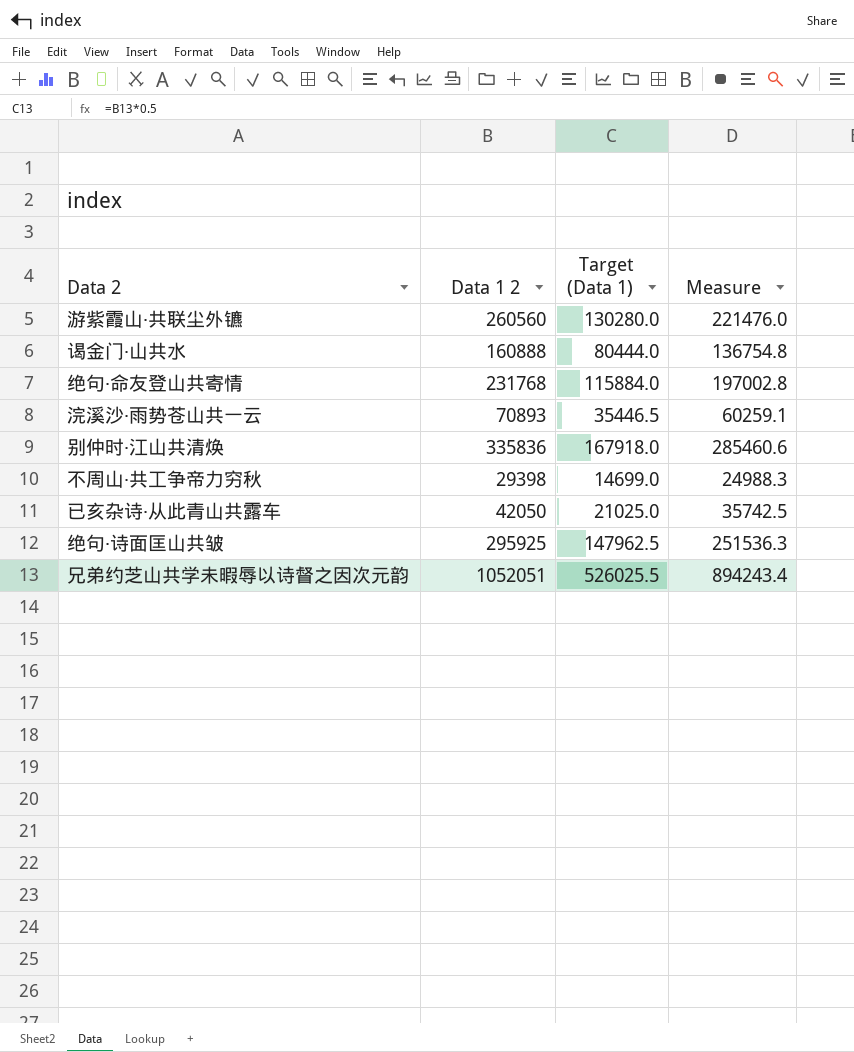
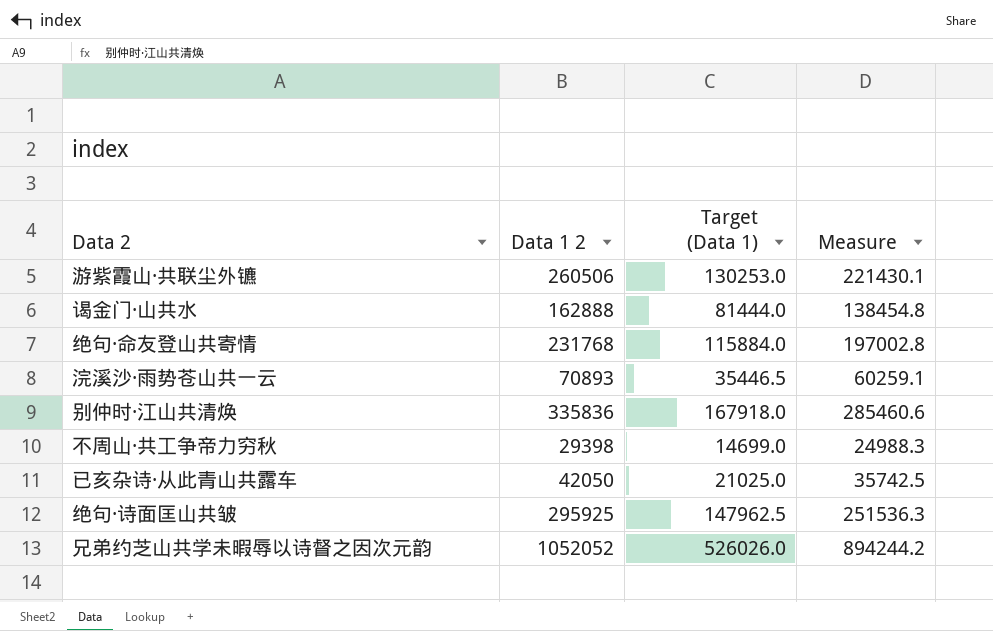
游紫霞山·共联尘外镳 | Data 1 2: 260560 -> 260506
游紫霞山·共联尘外镳 | Target (Data 1): 130280.0 -> 130253.0
游紫霞山·共联尘外镳 | Measure: 221476.0 -> 221430.1
谒金门·山共水 | Data 1 2: 160888 -> 162888
谒金门·山共水 | Target (Data 1): 80444.0 -> 81444.0
谒金门·山共水 | Measure: 136754.8 -> 138454.8
兄弟约芝山共学未暇辱以诗督之因次元韵 | Data 1 2: 1052051 -> 1052052
兄弟约芝山共学未暇辱以诗督之因次元韵 | Target (Data 1): 526025.5 -> 526026.0
兄弟约芝山共学未暇辱以诗督之因次元韵 | Measure: 894243.4 -> 894244.2

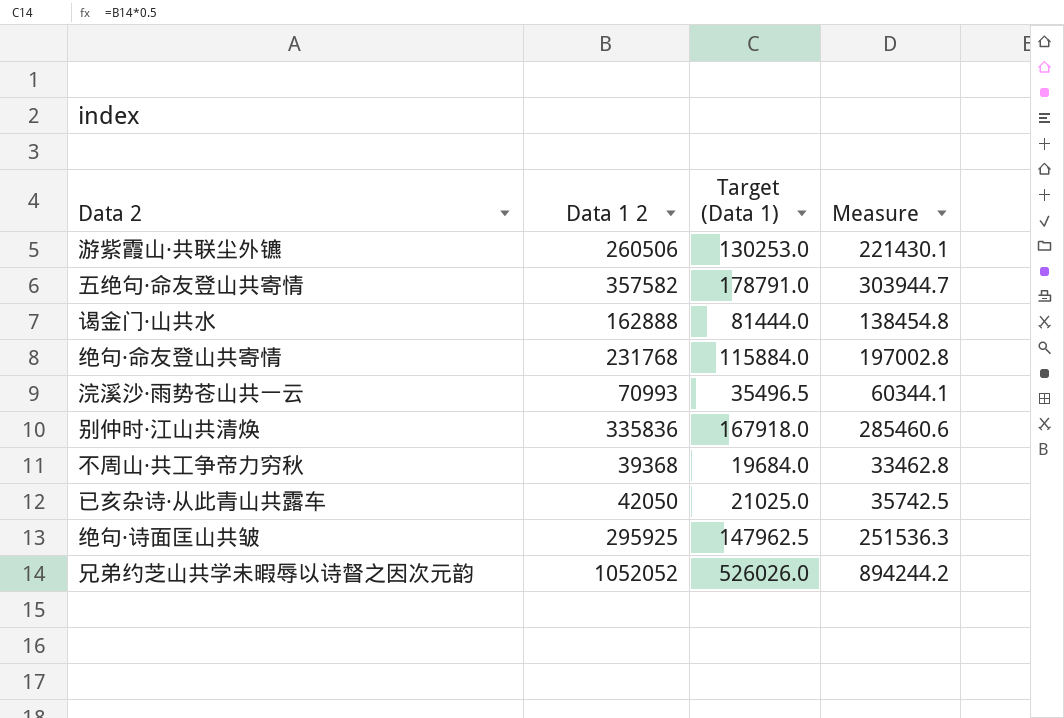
row 五绝句·命友登山共寄情: none -> 357582 | 178791.0 | 303944.7
浣溪沙·雨势苍山共一云 | Data 1 2: 70893 -> 70993
浣溪沙·雨势苍山共一云 | Target (Data 1): 35446.5 -> 35496.5
浣溪沙·雨势苍山共一云 | Measure: 60259.1 -> 60344.1
不周山·共工争帝力穷秋 | Data 1 2: 29398 -> 39368
不周山·共工争帝力穷秋 | Target (Data 1): 14699.0 -> 19684.0
不周山·共工争帝力穷秋 | Measure: 24988.3 -> 33462.8

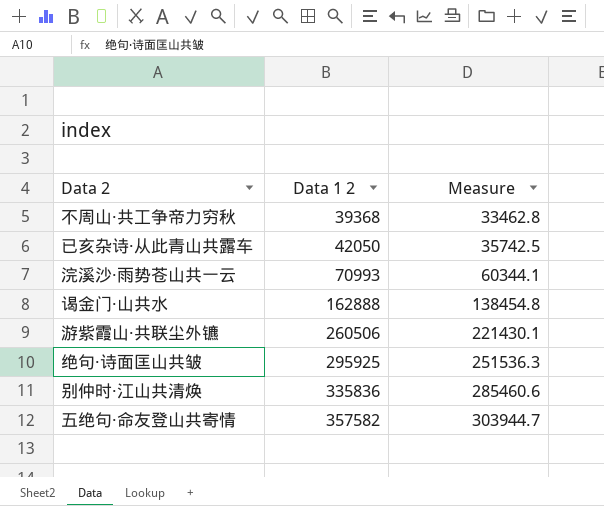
row order: none -> Data 1 2 ascending
column Target (Data 1) | formula: [Data 1 2] * 0.5 -> none
row 绝句·命友登山共寄情: 231768 | 115884.0 | 197002.8 -> none
row 兄弟约芝山共学未暇辱以诗督之因次元韵: 1052052 | 526026.0 | 894244.2 -> none

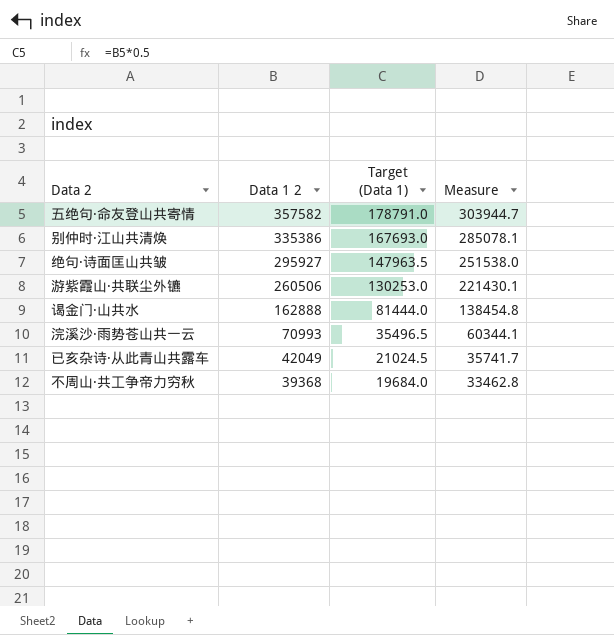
row order: Data 1 2 ascending -> Data 1 2 descending
column Target (Data 1) | formula: none -> [Data 1 2] * 0.5
别仲时·江山共清焕 | Data 1 2: 335836 -> 335386
别仲时·江山共清焕 | Measure: 285460.6 -> 285078.1
绝句·诗面匡山共皱 | Data 1 2: 295925 -> 295927
绝句·诗面匡山共皱 | Measure: 251536.3 -> 251538.0
已亥杂诗·从此青山共露车 | Data 1 2: 42050 -> 42049
已亥杂诗·从此青山共露车 | Measure: 35742.5 -> 35741.7

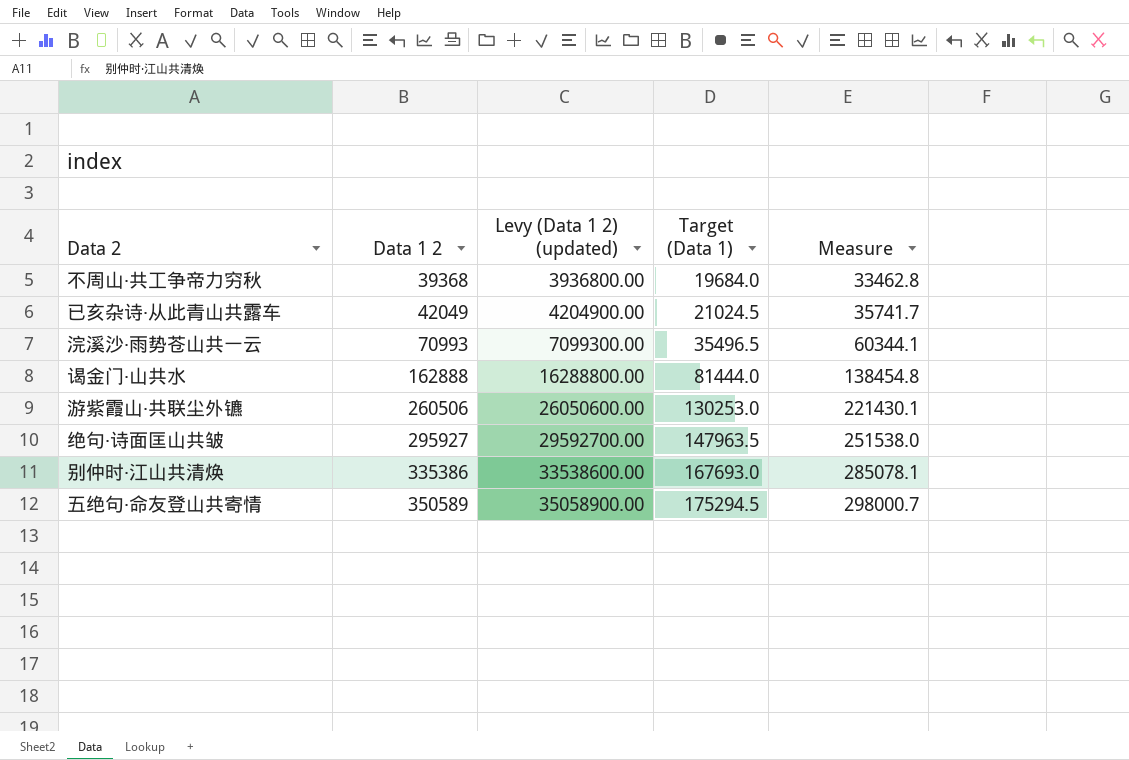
row order: Data 1 2 descending -> Data 1 2 ascending
column Levy (Data 1 2) (updated) | formula: none -> [Data 1 2] * 100
五绝句·命友登山共寄情 | Data 1 2: 357582 -> 350589
五绝句·命友登山共寄情 | Target (Data 1): 178791.0 -> 175294.5
五绝句·命友登山共寄情 | Measure: 303944.7 -> 298000.7

